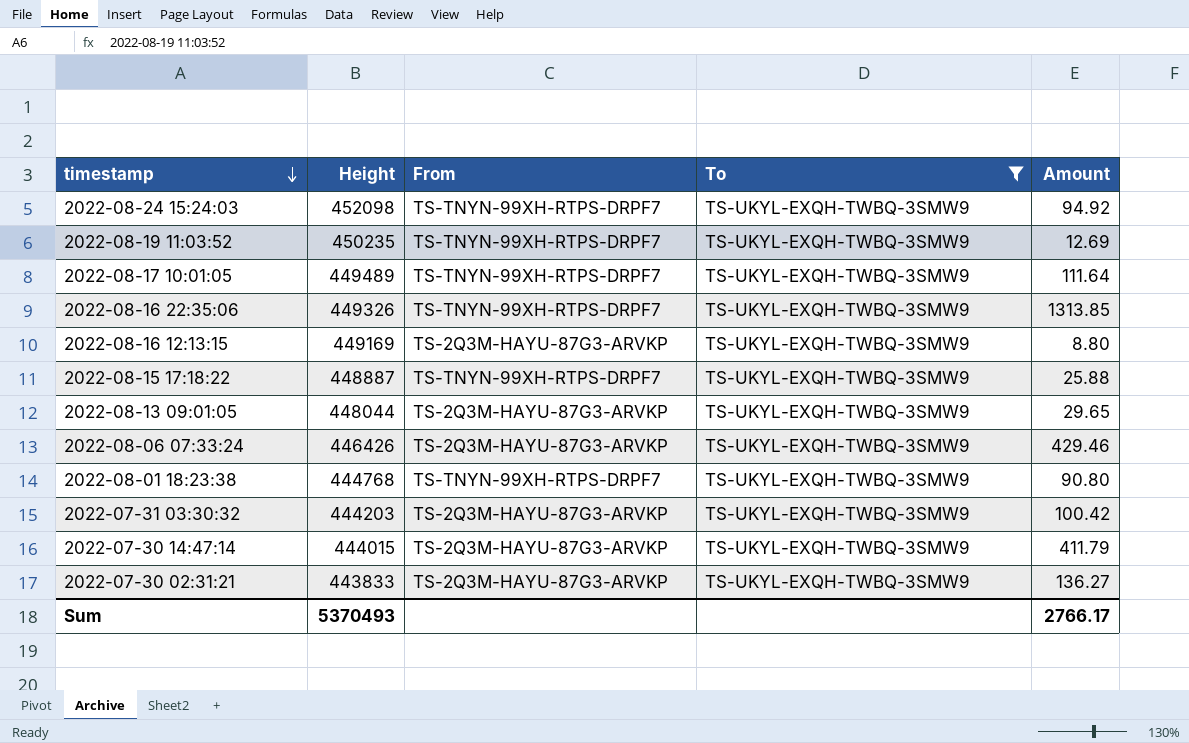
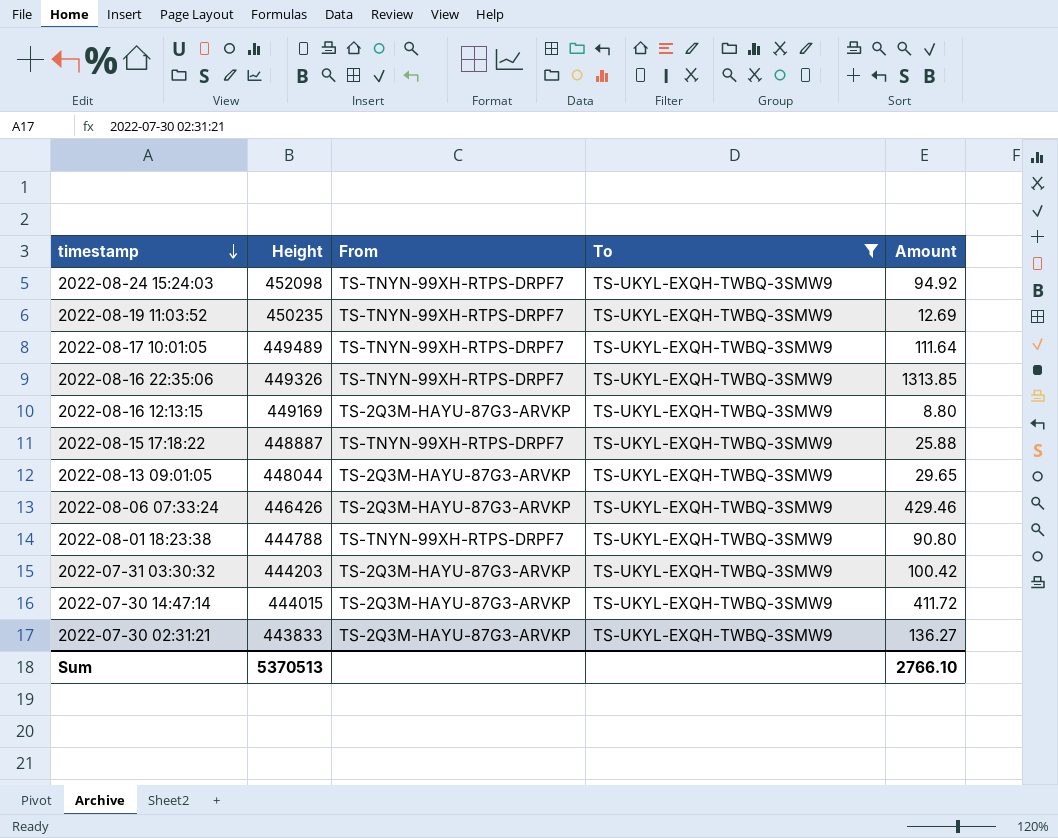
2022-08-01 18:23:38 | Height: 444768 -> 444788
2022-07-30 14:47:14 | Amount: 411.79 -> 411.72
Sum | Height: 5370493 -> 5370513
Sum | Amount: 2766.17 -> 2766.10

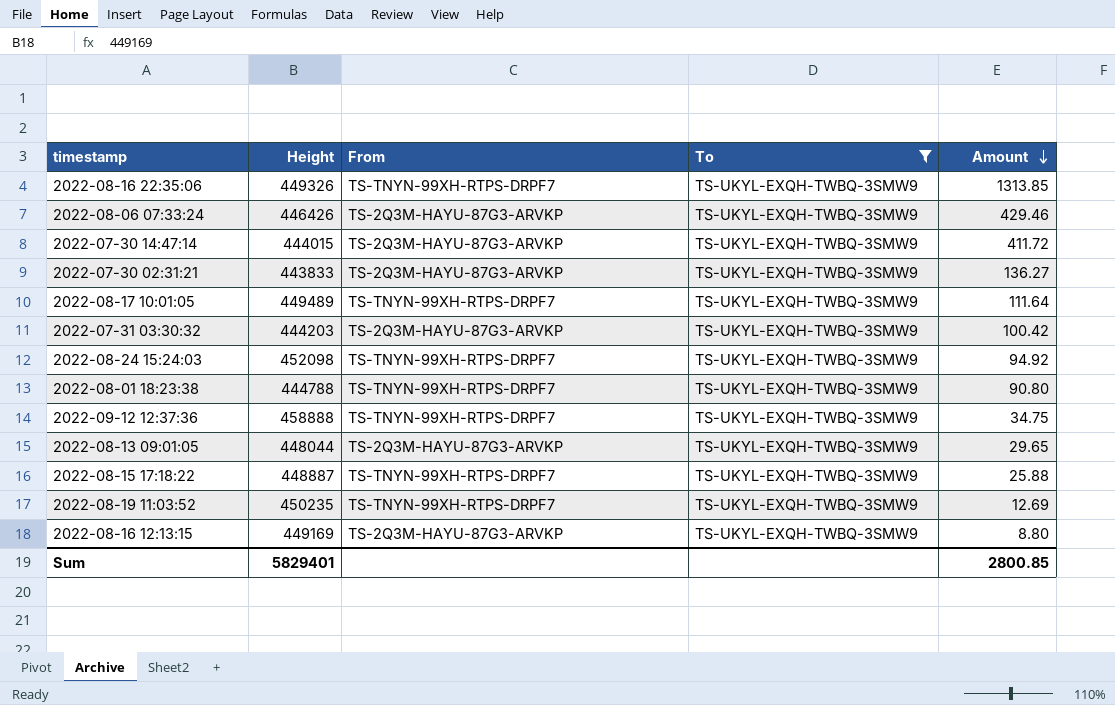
row order: timestamp descending -> Amount descending
row 2022-09-12 12:37:36: none -> 458888 | TS-TNYN-99XH-RTPS-DRPF7 | TS-UKYL-EXQH-TWBQ-3SMW9 | 34.75
Sum | Height: 5370513 -> 5829401
Sum | Amount: 2766.10 -> 2800.85

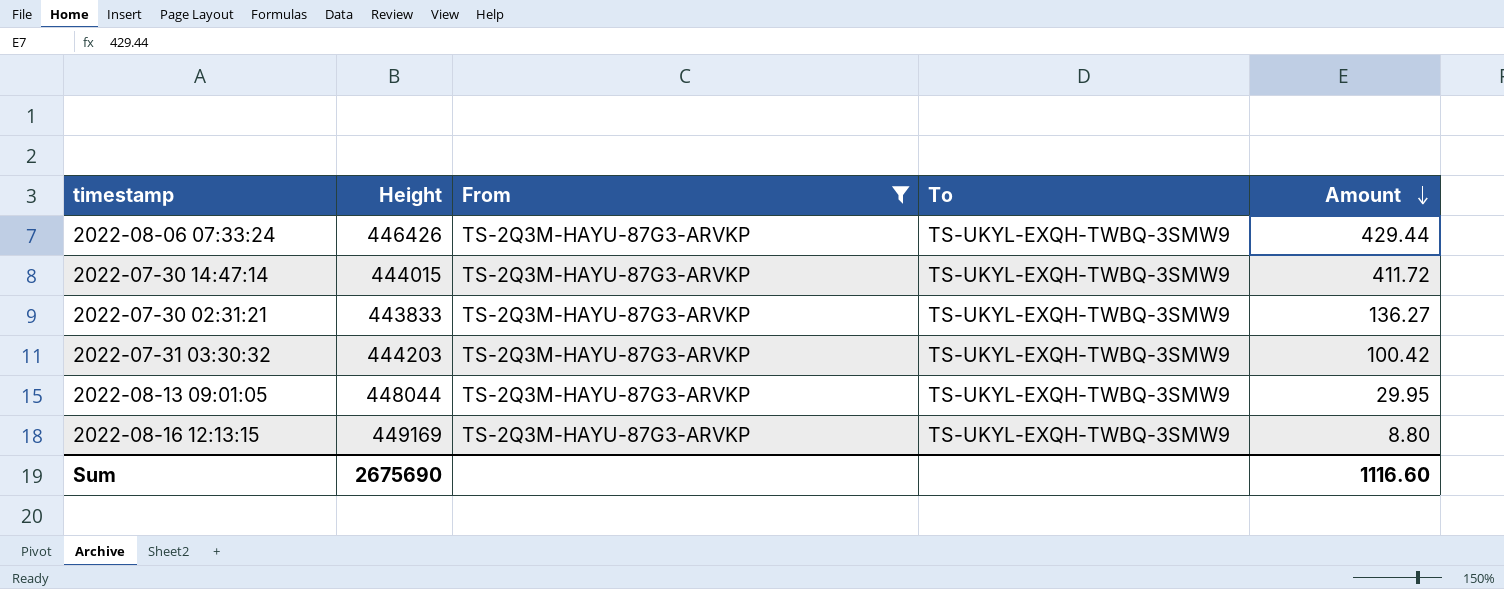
filter: To = TS-UKYL-EXQH-TWBQ-3SMW9 -> From = TS-2Q3M-HAYU-87G3-ARVKP
2022-08-06 07:33:24 | Amount: 429.46 -> 429.44
2022-08-13 09:01:05 | Amount: 29.65 -> 29.95
Sum | Height: 5829401 -> 2675690
Sum | Amount: 2800.85 -> 1116.60

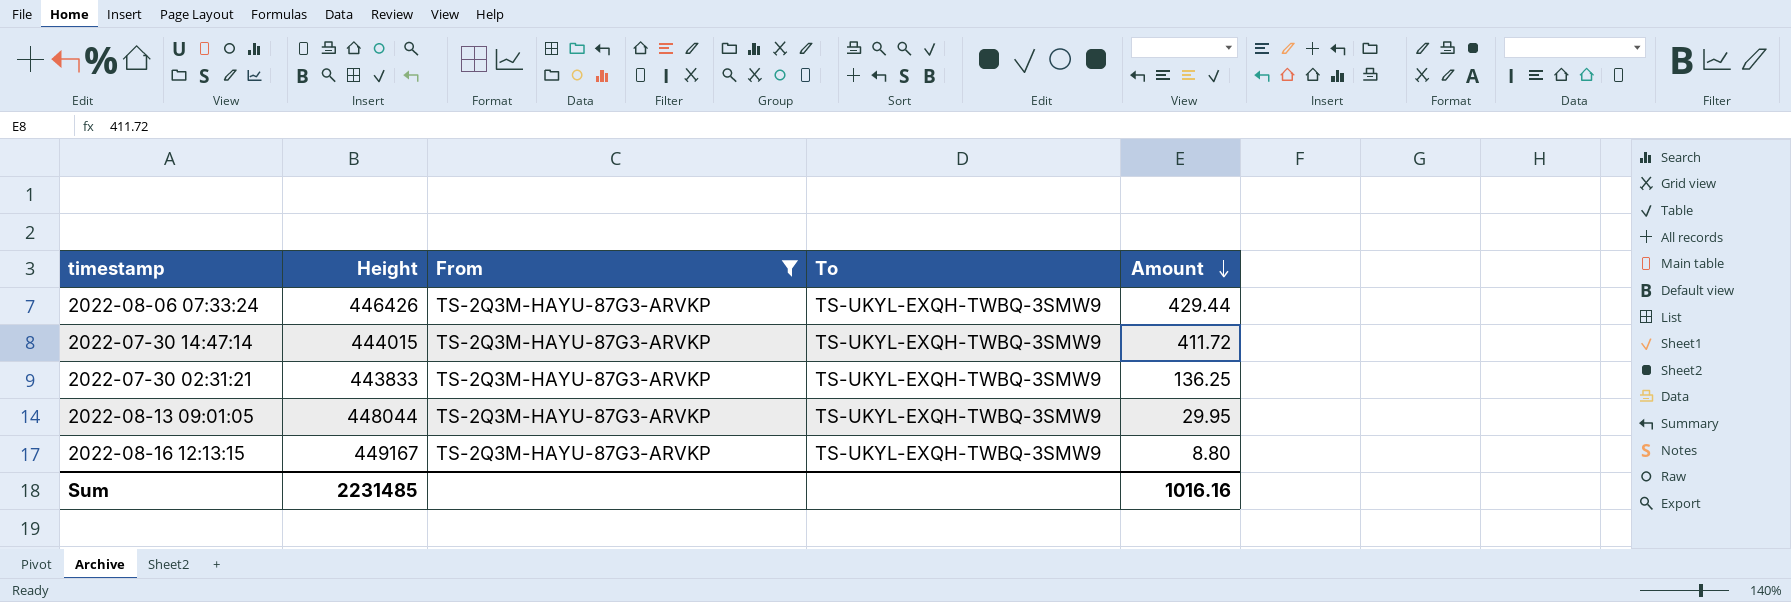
row 2022-07-31 03:30:32: 444203 | TS-2Q3M-HAYU-87G3-ARVKP | TS-UKYL-EXQH-TWBQ-3SMW9 | 100.42 -> none
2022-07-30 02:31:21 | Amount: 136.27 -> 136.25
2022-08-16 12:13:15 | Height: 449169 -> 449167
Sum | Height: 2675690 -> 2231485
Sum | Amount: 1116.60 -> 1016.16

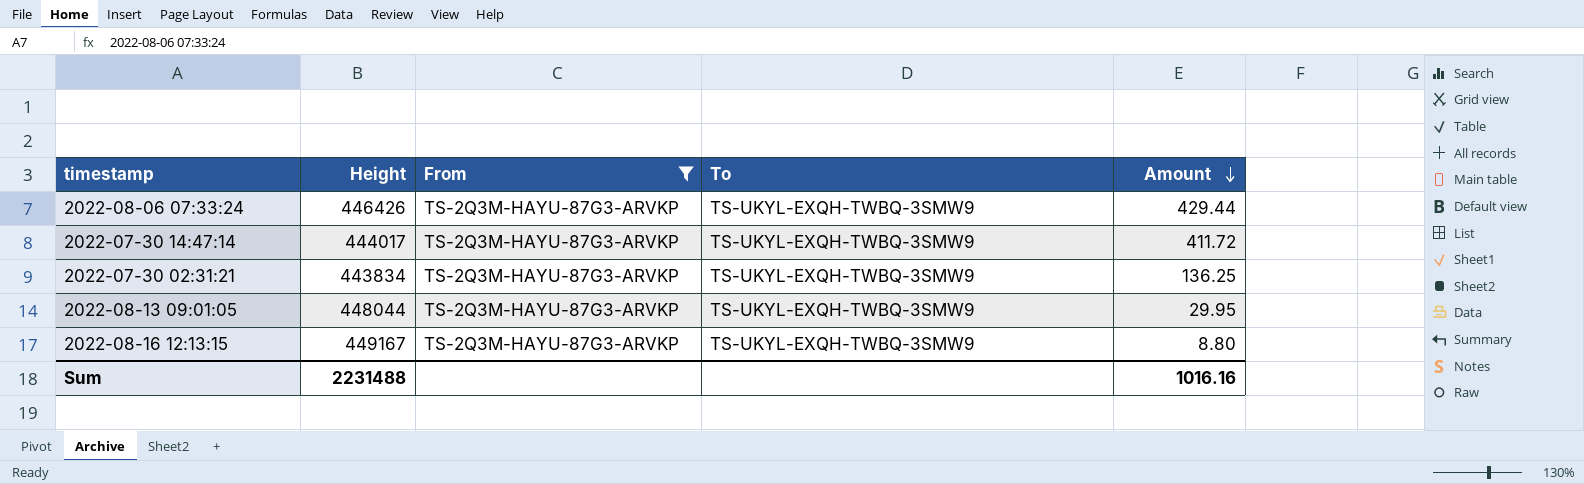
2022-07-30 14:47:14 | Height: 444015 -> 444017
2022-07-30 02:31:21 | Height: 443833 -> 443834
Sum | Height: 2231485 -> 2231488

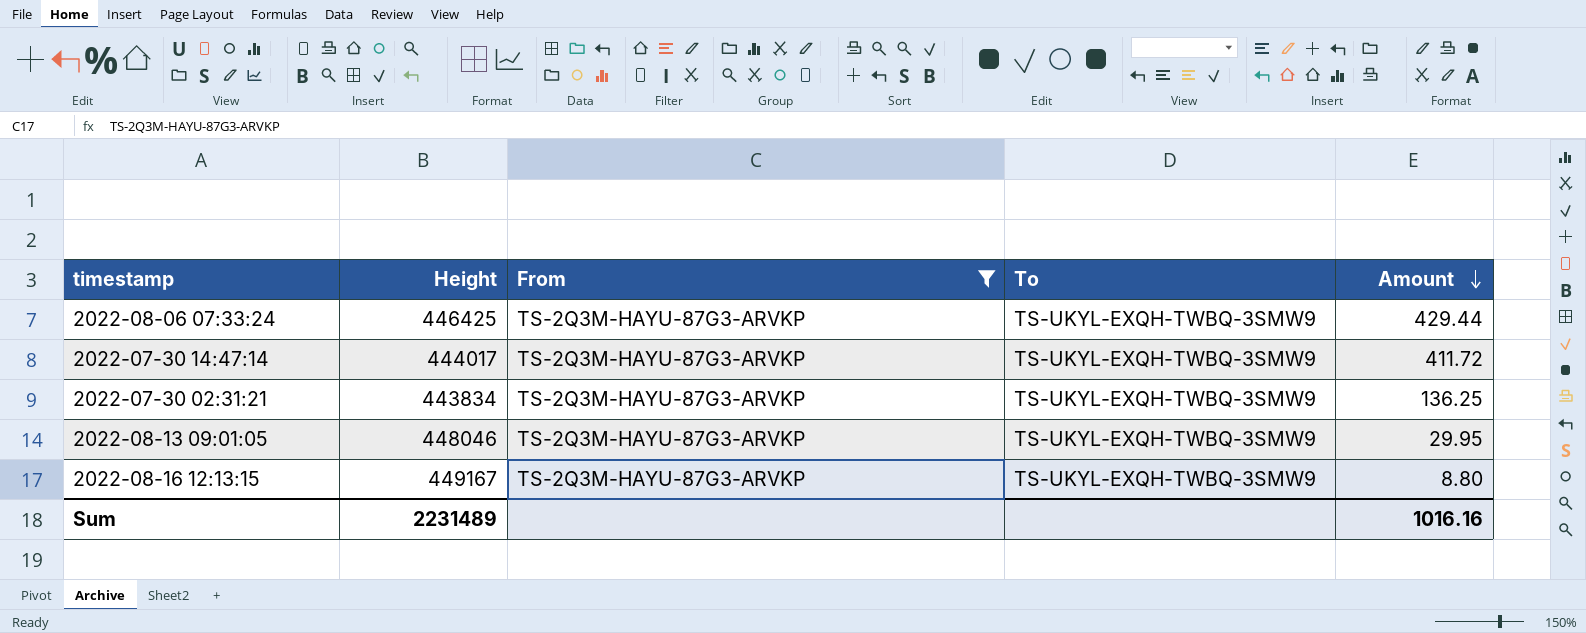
2022-08-06 07:33:24 | Height: 446426 -> 446425
2022-08-13 09:01:05 | Height: 448044 -> 448046
Sum | Height: 2231488 -> 2231489

